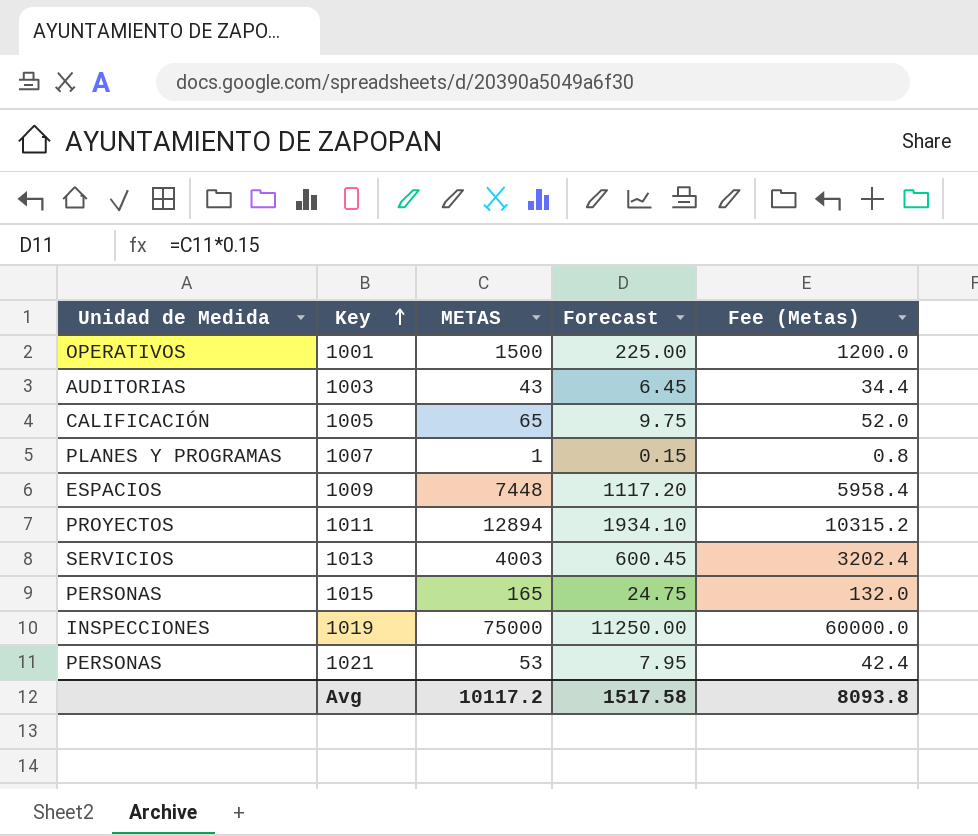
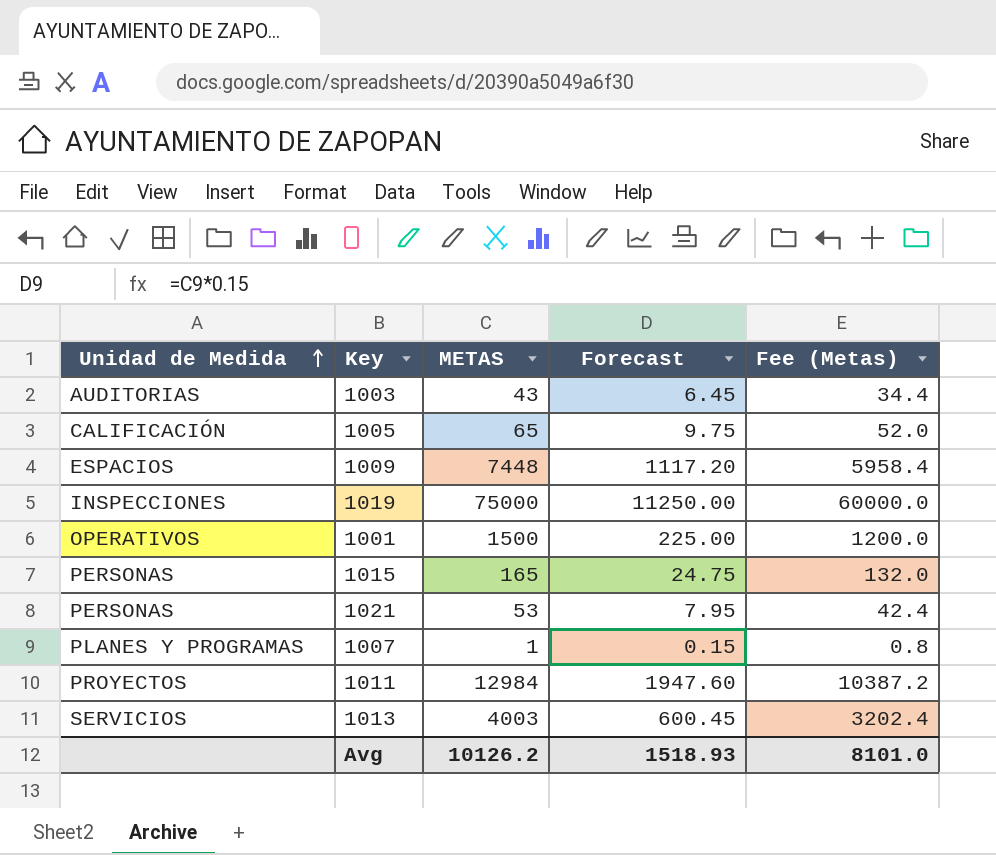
row order: Key ascending -> Unidad de Medida ascending
1011 | METAS: 12894 -> 12984
1011 | Forecast: 1934.10 -> 1947.60
1011 | Fee (Metas): 10315.2 -> 10387.2
Avg | METAS: 10117.2 -> 10126.2
Avg | Forecast: 1517.58 -> 1518.93
Avg | Fee (Metas): 8093.8 -> 8101.0

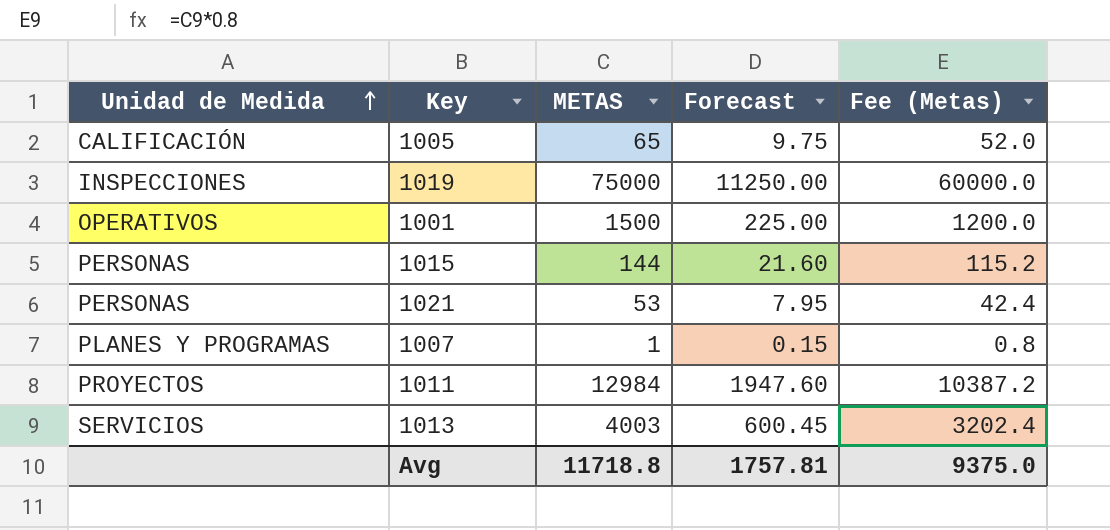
row 1003: AUDITORIAS | 43 | 6.45 | 34.4 -> none
row 1009: ESPACIOS | 7448 | 1117.20 | 5958.4 -> none
1015 | METAS: 165 -> 144
1015 | Forecast: 24.75 -> 21.60
1015 | Fee (Metas): 132.0 -> 115.2
Avg | METAS: 10126.2 -> 11718.8
Avg | Forecast: 1518.93 -> 1757.81
Avg | Fee (Metas): 8101.0 -> 9375.0

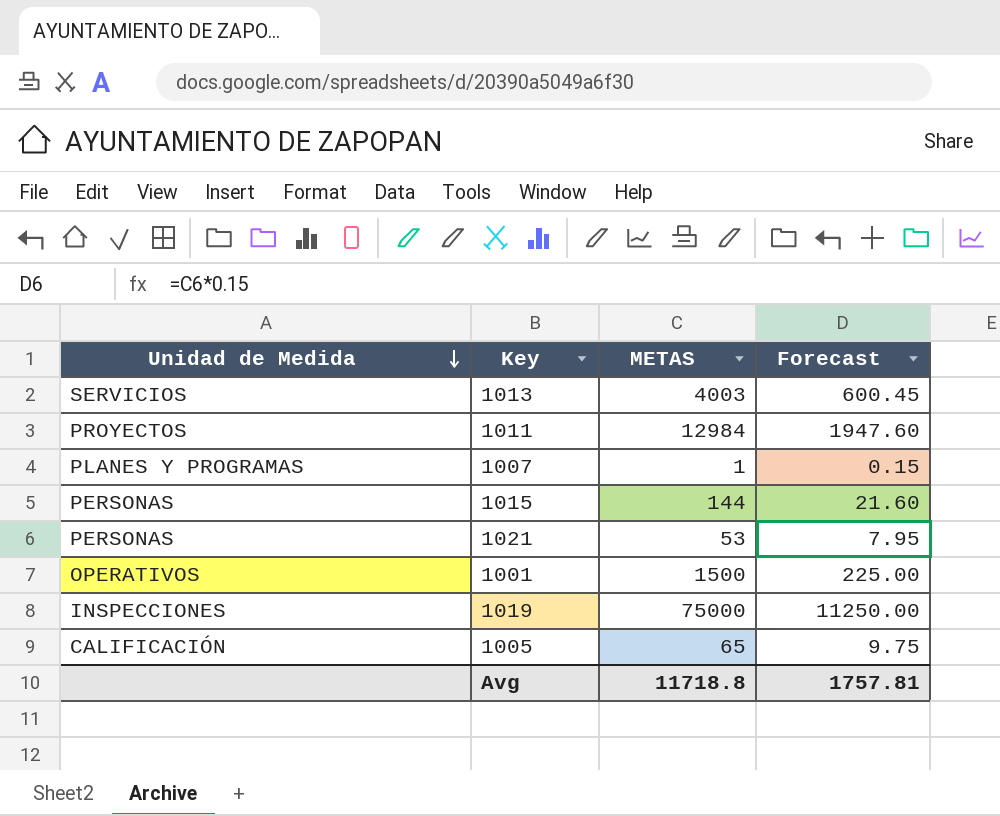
row order: Unidad de Medida ascending -> Unidad de Medida descending
column Fee (Metas) | formula: [METAS] * 0.8 -> none

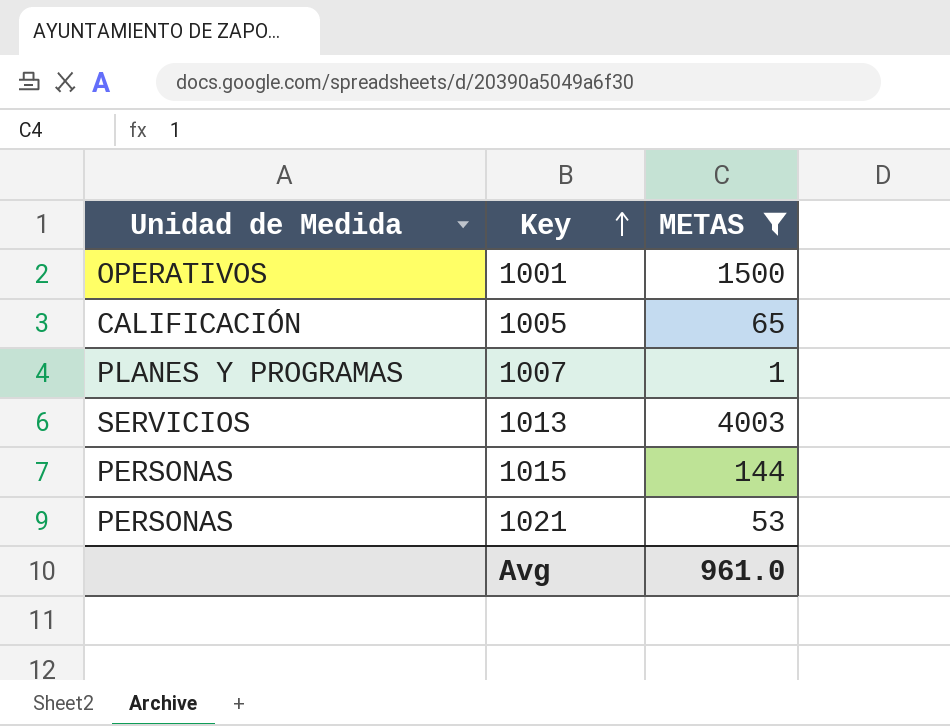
filter: none -> METAS <= 4003
row order: Unidad de Medida descending -> Key ascending
column Forecast | formula: [METAS] * 0.15 -> none
Avg | METAS: 11718.8 -> 961.0

